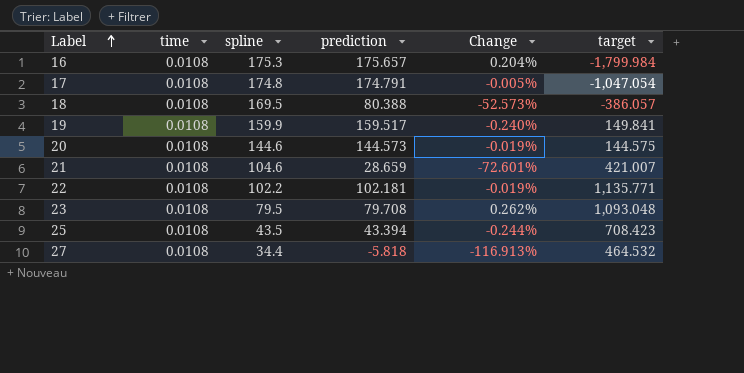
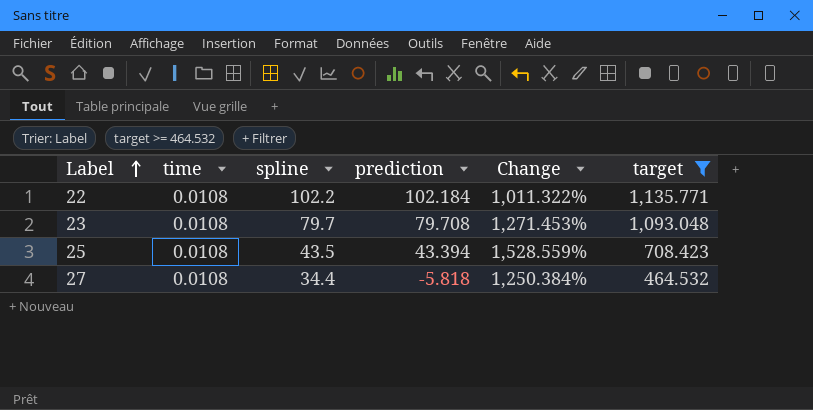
filter: none -> target >= 464.532
column Change | formula: ([prediction] - [spline]) / [spline] -> ([target] - [spline]) / [spline]
22 | prediction: 102.181 -> 102.184
23 | spline: 79.5 -> 79.7

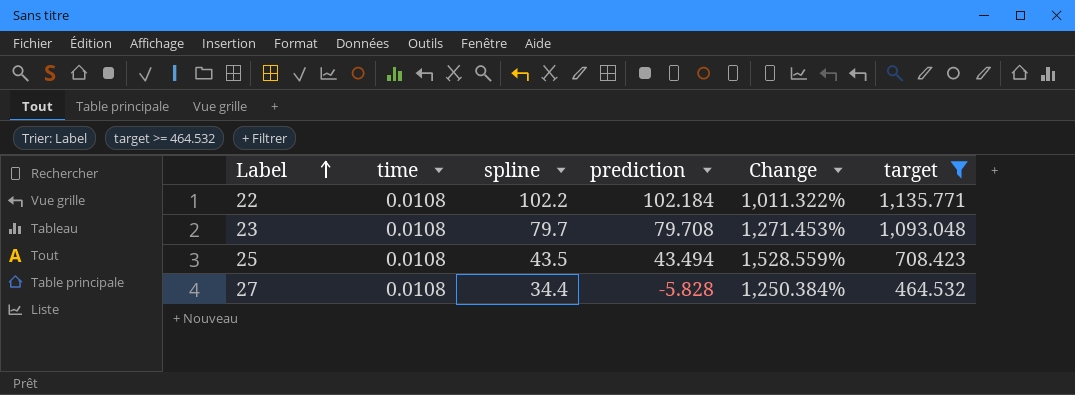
25 | prediction: 43.394 -> 43.494
27 | prediction: -5.818 -> -5.828

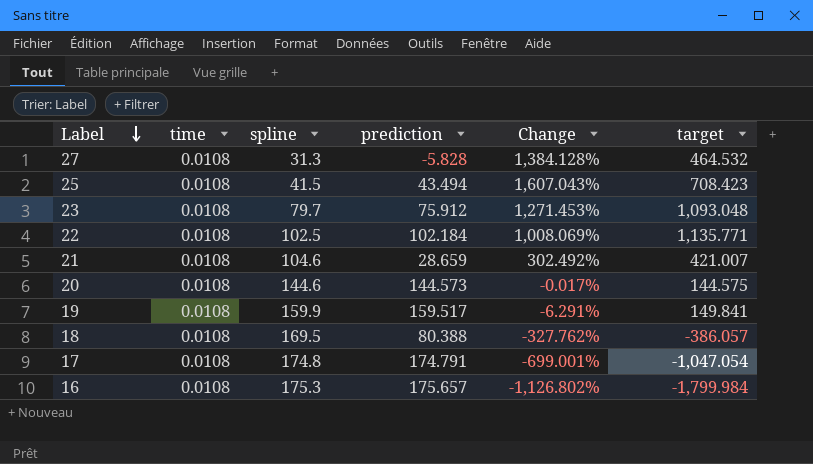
filter: target >= 464.532 -> none
row order: Label ascending -> Label descending
27 | spline: 34.4 -> 31.3
27 | Change: 1,250.384% -> 1,384.128%
25 | spline: 43.5 -> 41.5
25 | Change: 1,528.559% -> 1,607.043%
23 | prediction: 79.708 -> 75.912
22 | spline: 102.2 -> 102.5
22 | Change: 1,011.322% -> 1,008.069%

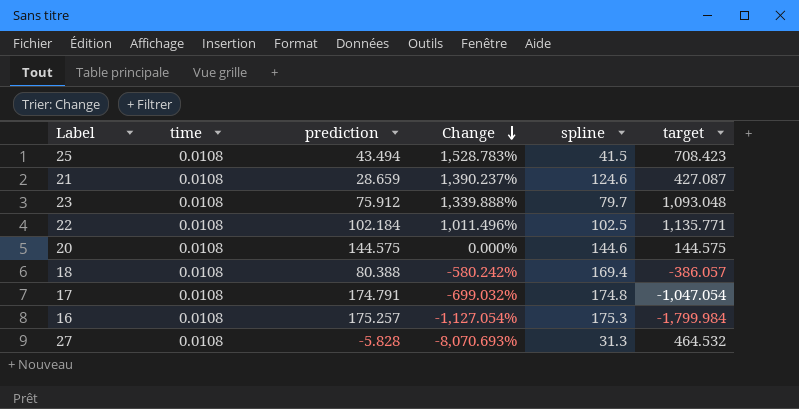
row order: Label descending -> Change descending
column Change | formula: ([target] - [spline]) / [spline] -> ([target] - [prediction]) / [prediction]
column spline | position: 3 -> 5
row 19: 0.0108 | 159.9 | 159.517 | -6.291% | 149.841 -> none
21 | spline: 104.6 -> 124.6
21 | target: 421.007 -> 427.087
20 | prediction: 144.573 -> 144.575
18 | spline: 169.5 -> 169.4
16 | prediction: 175.657 -> 175.257

